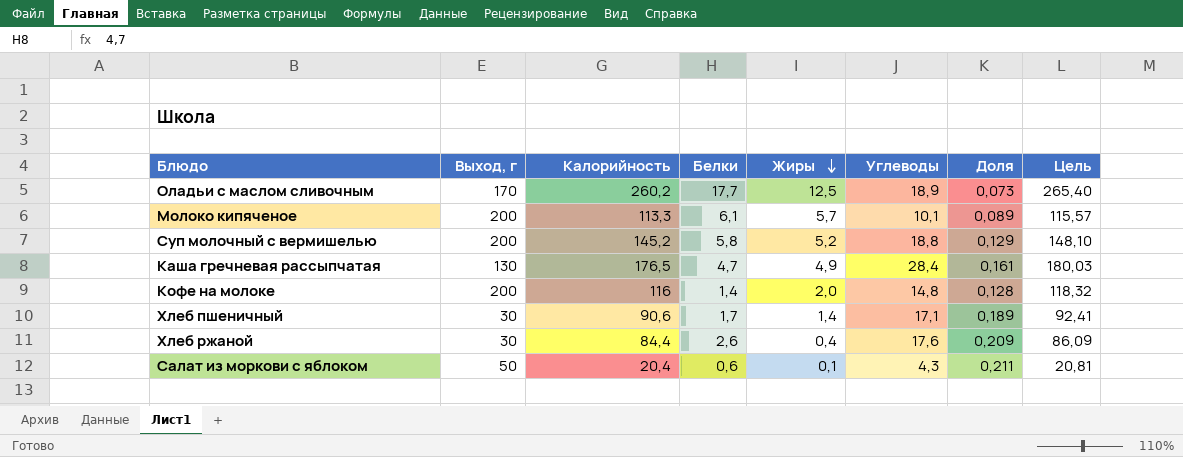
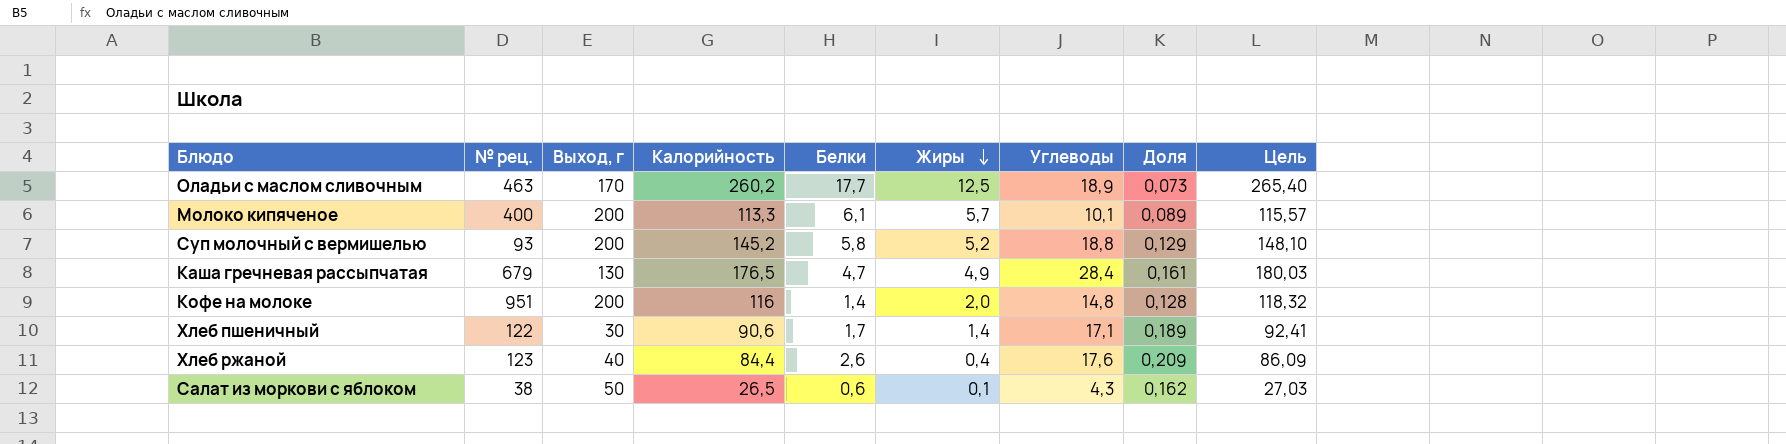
column № рец. | position: none -> 2
Хлеб ржаной | Выход, г: 30 -> 40
Салат из моркови с яблоком | Калорийность: 20,4 -> 26,5
Салат из моркови с яблоком | Доля: 0,211 -> 0,162
Салат из моркови с яблоком | Цель: 20,81 -> 27,03

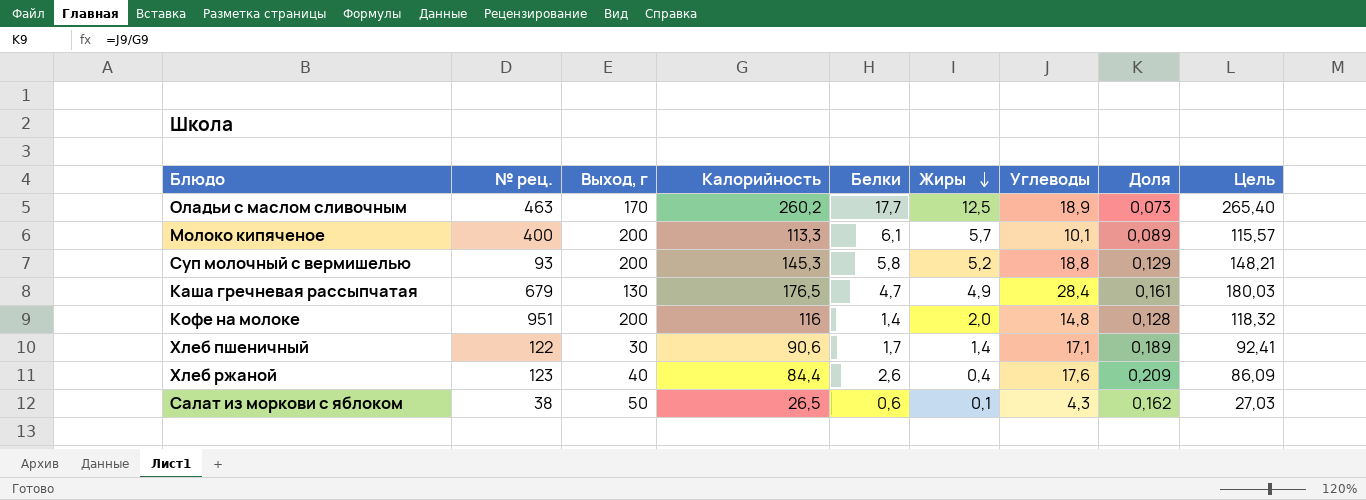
Суп молочный с вермишелью | Калорийность: 145,2 -> 145,3
Суп молочный с вермишелью | Цель: 148,10 -> 148,21

